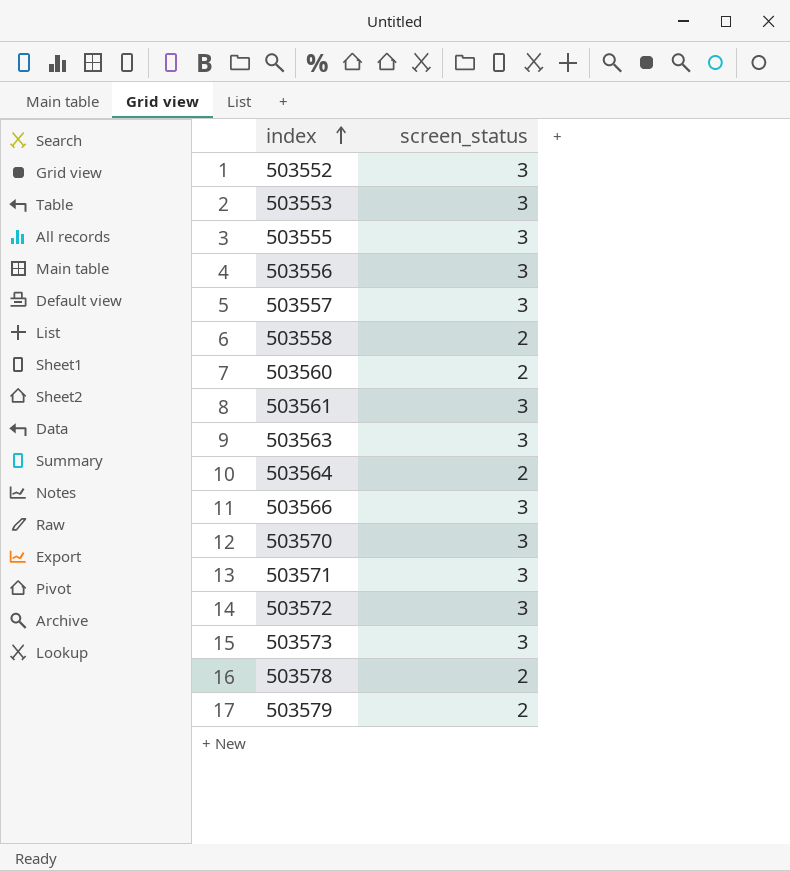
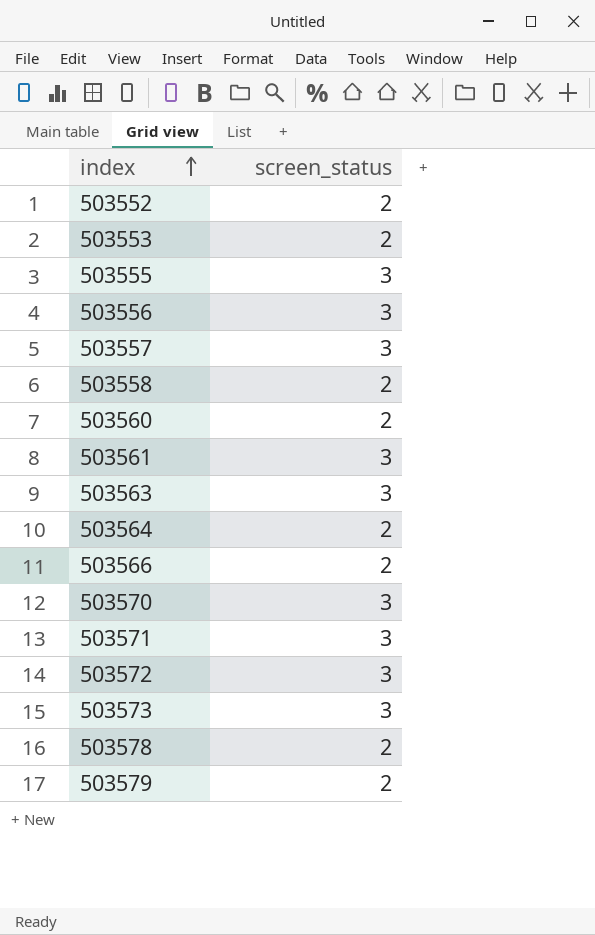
503552 | screen_status: 3 -> 2
503553 | screen_status: 3 -> 2
503566 | screen_status: 3 -> 2

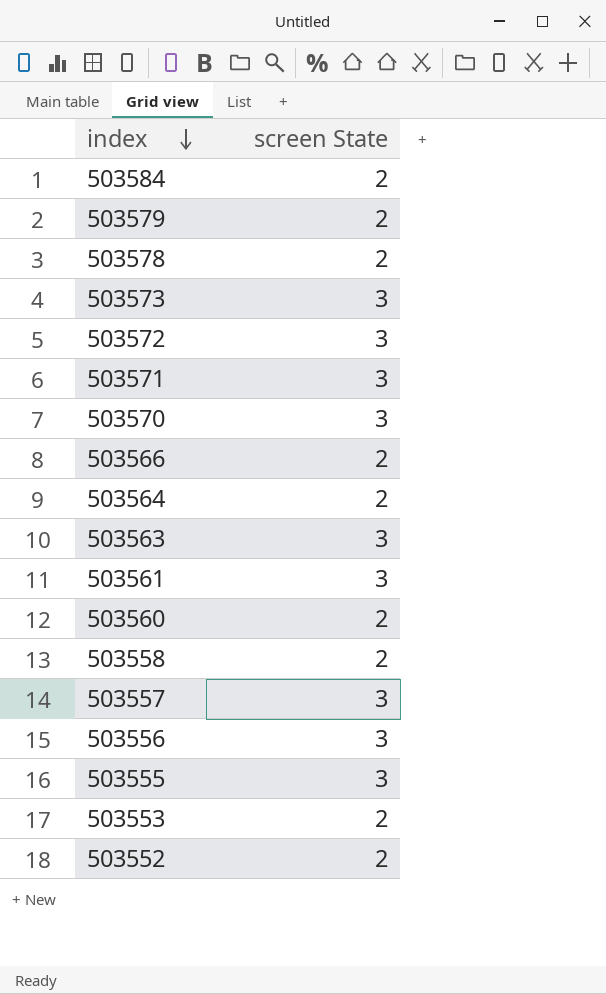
row order: index ascending -> index descending
column name: screen_status -> screen State
row 503584: none -> 2

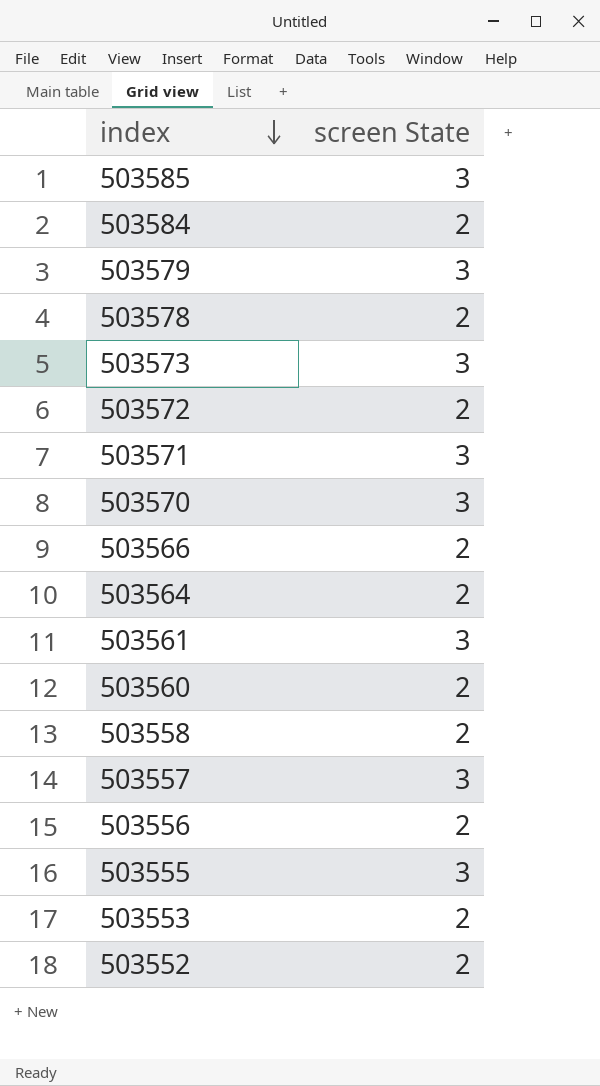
row 503563: 3 -> none
row 503585: none -> 3
503579 | screen State: 2 -> 3
503572 | screen State: 3 -> 2
503556 | screen State: 3 -> 2

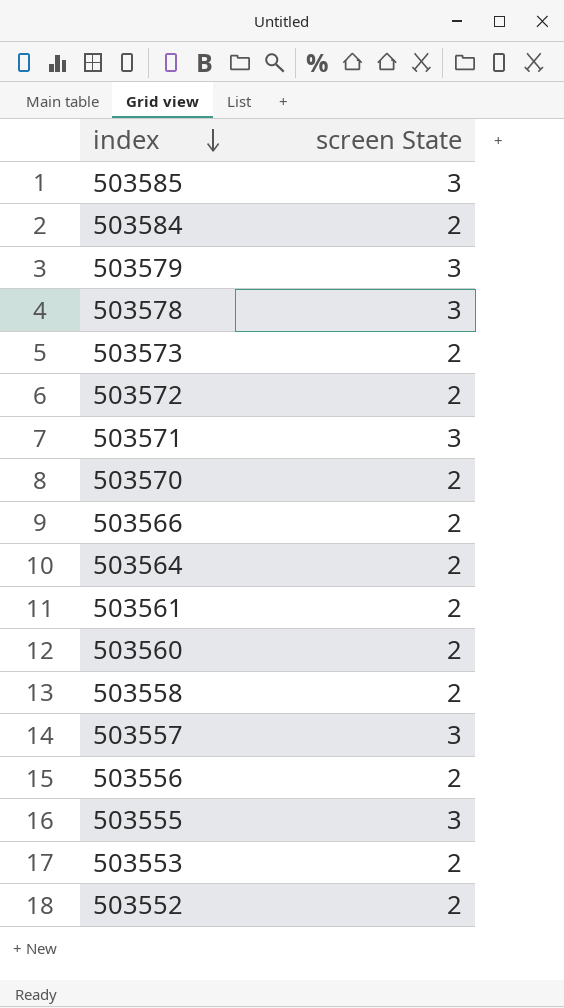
503578 | screen State: 2 -> 3
503573 | screen State: 3 -> 2
503570 | screen State: 3 -> 2
503561 | screen State: 3 -> 2

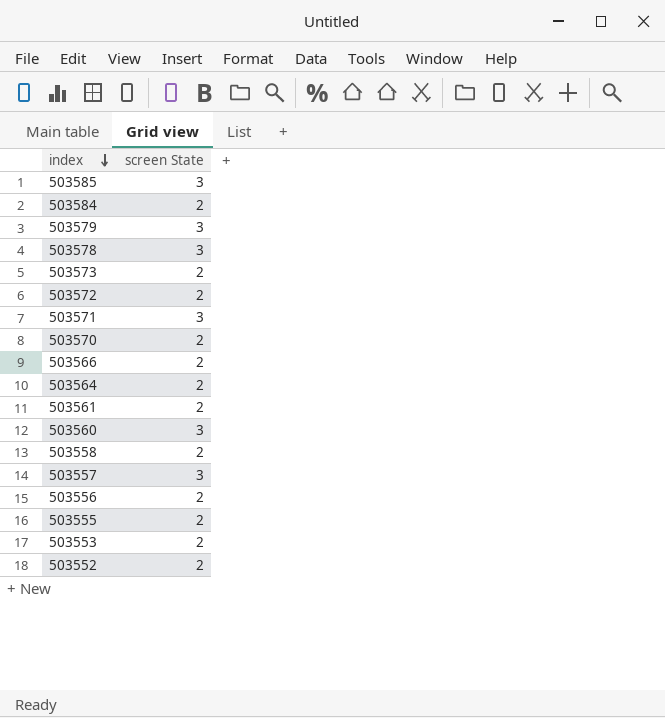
503560 | screen State: 2 -> 3
503555 | screen State: 3 -> 2

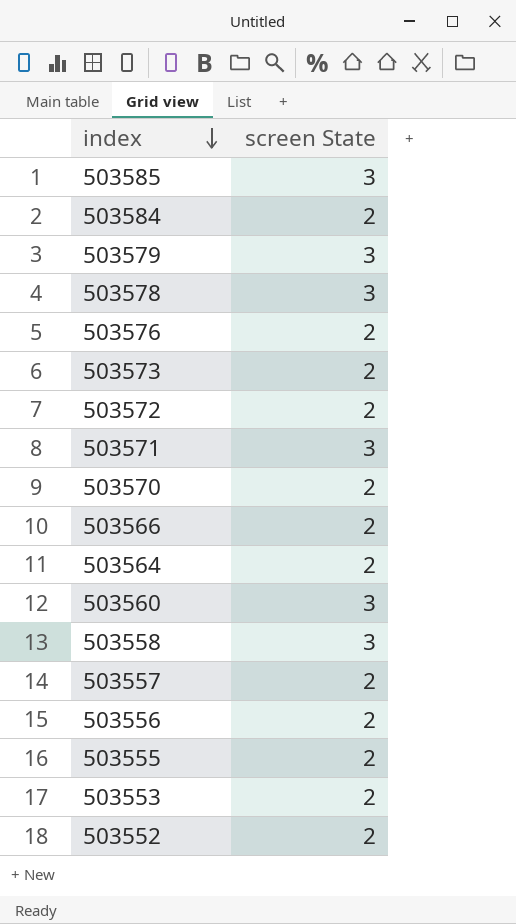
row 503561: 2 -> none
row 503576: none -> 2
503558 | screen State: 2 -> 3
503557 | screen State: 3 -> 2

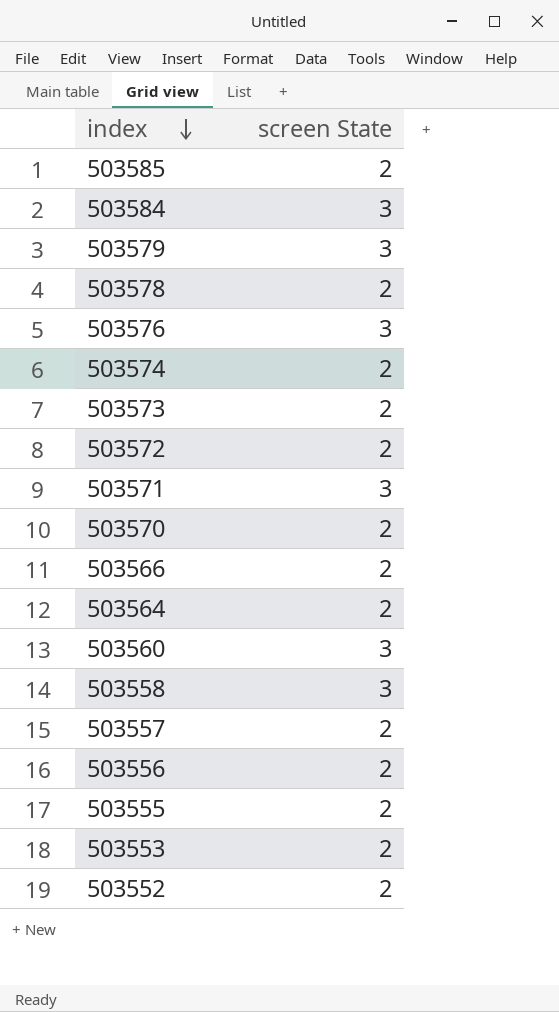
503585 | screen State: 3 -> 2
503584 | screen State: 2 -> 3
503578 | screen State: 3 -> 2
503576 | screen State: 2 -> 3
row 503574: none -> 2

